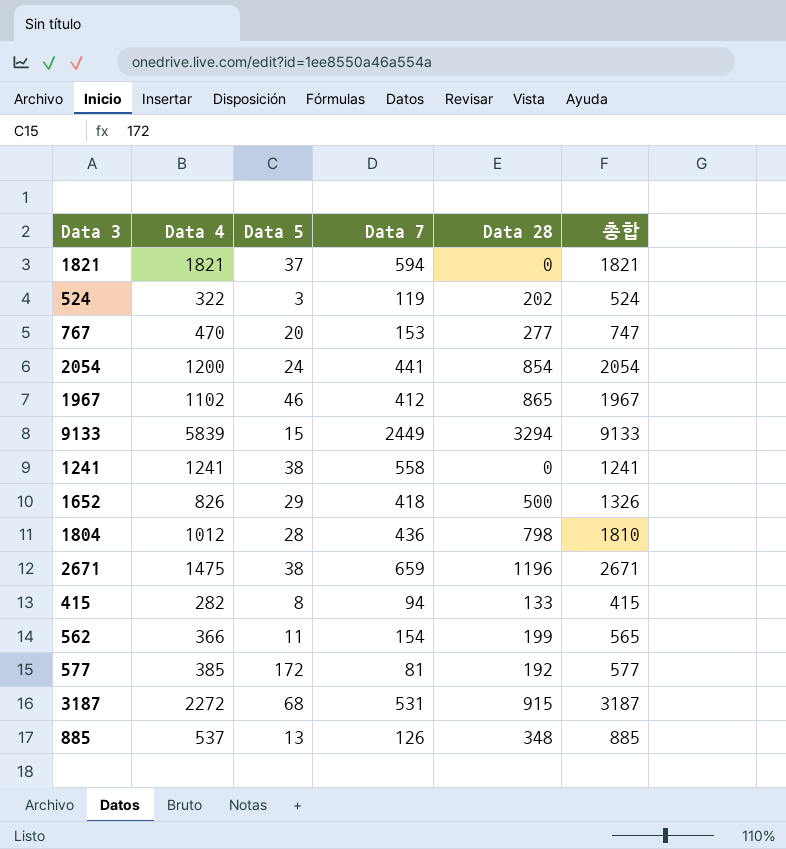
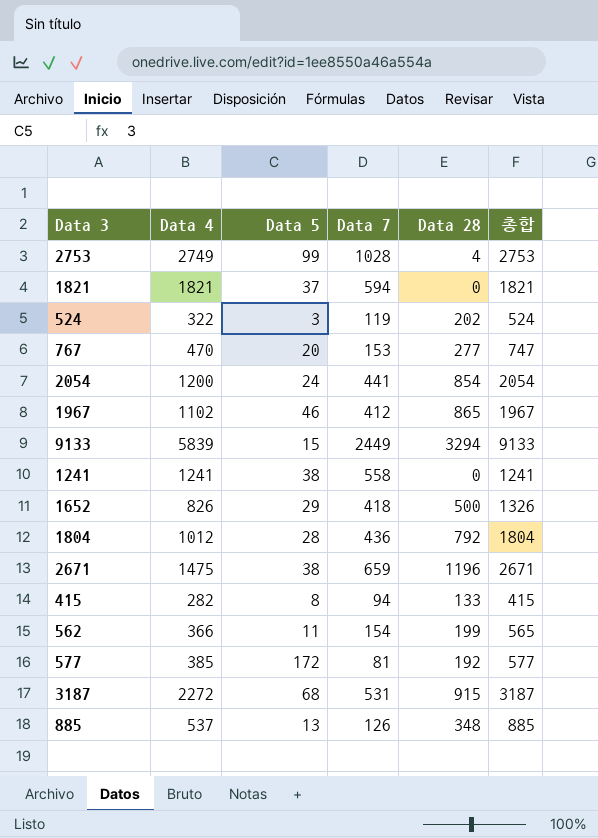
row 2753: none -> 2749 | 99 | 1028 | 4 | 2753
1804 | Data 28: 798 -> 792
1804 | 총합: 1810 -> 1804

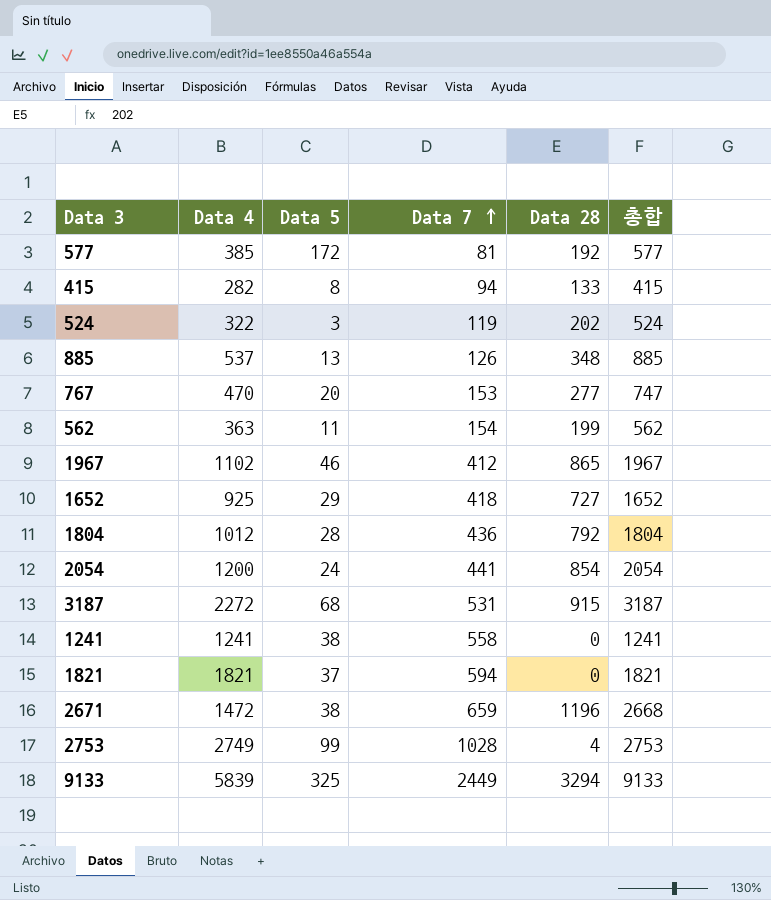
row order: none -> Data 7 ascending
562 | Data 4: 366 -> 363
562 | 총합: 565 -> 562
1652 | Data 4: 826 -> 925
1652 | Data 28: 500 -> 727
1652 | 총합: 1326 -> 1652
2671 | Data 4: 1475 -> 1472
2671 | 총합: 2671 -> 2668
9133 | Data 5: 15 -> 325

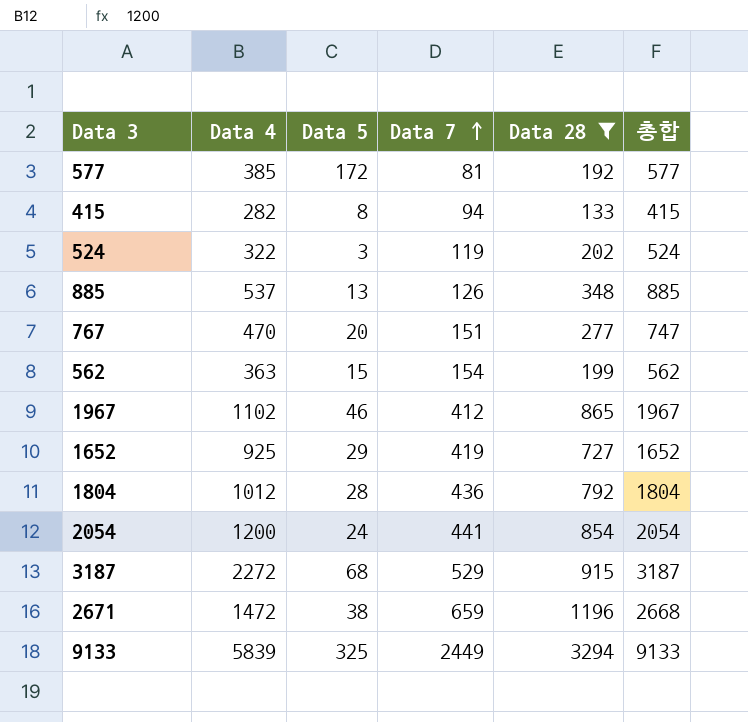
filter: none -> Data 28 >= 133
767 | Data 7: 153 -> 151
562 | Data 5: 11 -> 15
1652 | Data 7: 418 -> 419
3187 | Data 7: 531 -> 529

